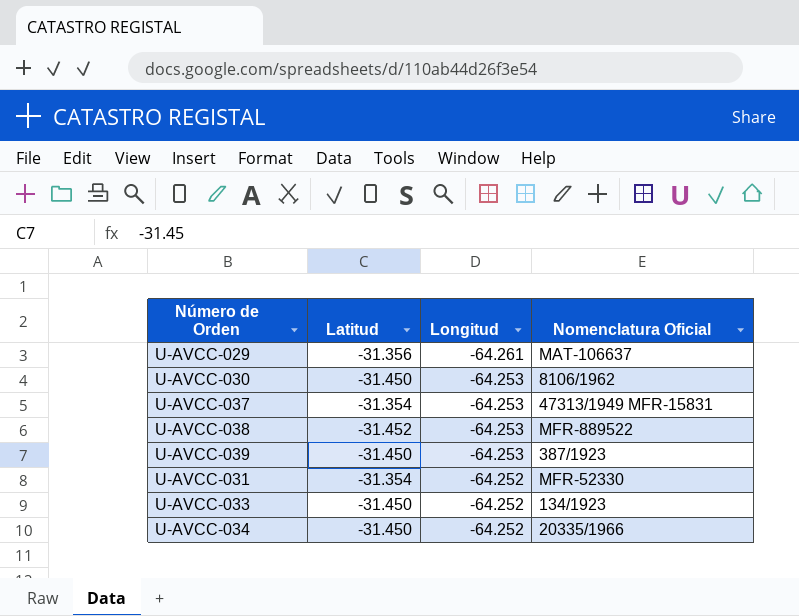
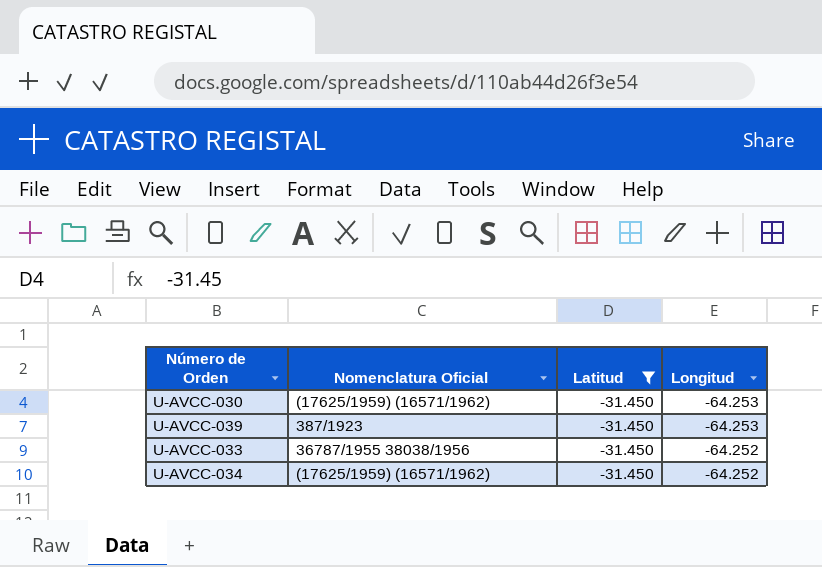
filter: none -> Latitud = -31.450
column Nomenclatura Oficial | position: 4 -> 2
U-AVCC-030 | Nomenclatura Oficial: 8106/1962 -> (17625/1959) (16571/1962)
U-AVCC-033 | Nomenclatura Oficial: 134/1923 -> 36787/1955 38038/1956
U-AVCC-034 | Nomenclatura Oficial: 20335/1966 -> (17625/1959) (16571/1962)

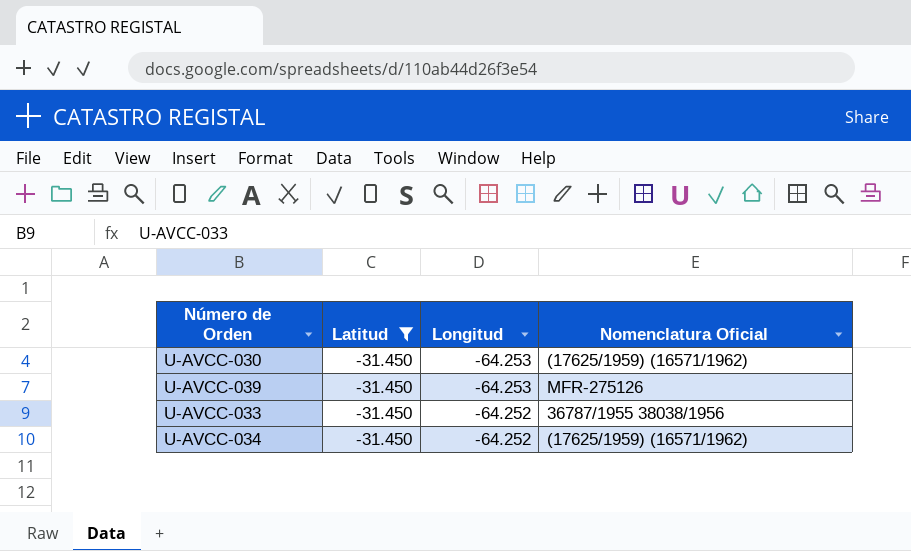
column Nomenclatura Oficial | position: 2 -> 4
U-AVCC-039 | Nomenclatura Oficial: 387/1923 -> MFR-275126

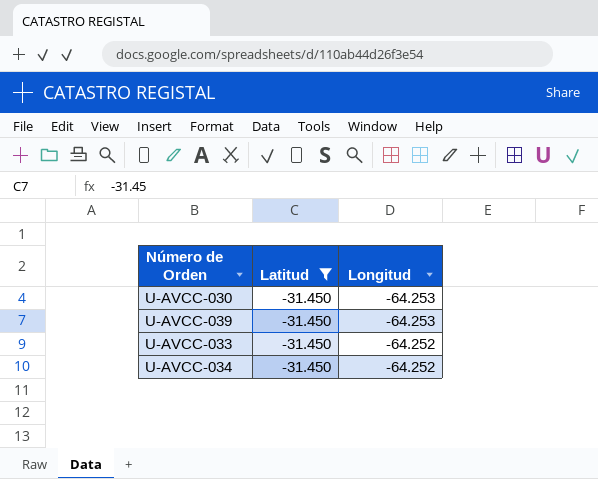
column Nomenclatura Oficial | position: 4 -> none

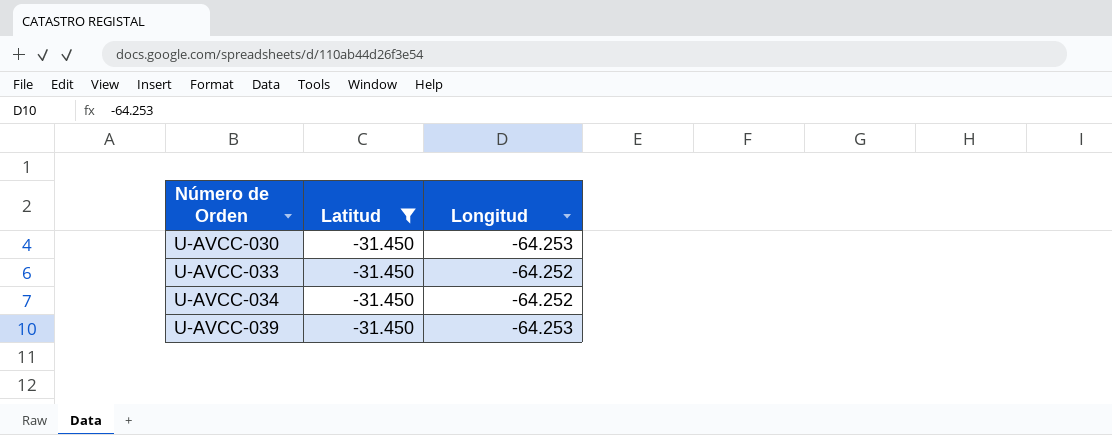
row order: Longitud ascending -> Número de Orden ascending

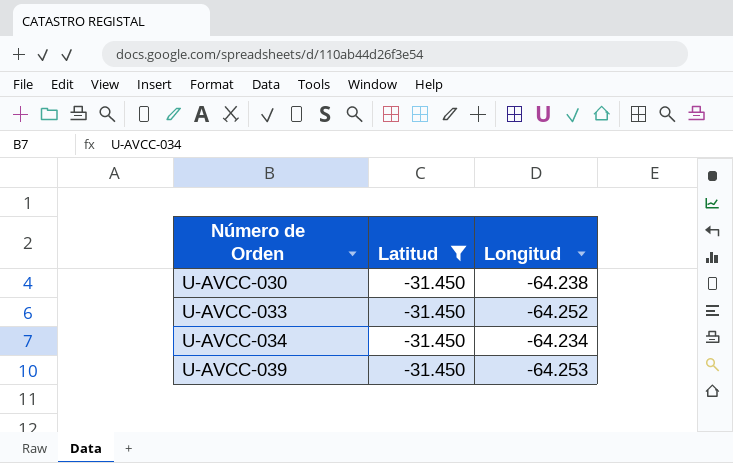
U-AVCC-030 | Longitud: -64.253 -> -64.238
U-AVCC-034 | Longitud: -64.252 -> -64.234

